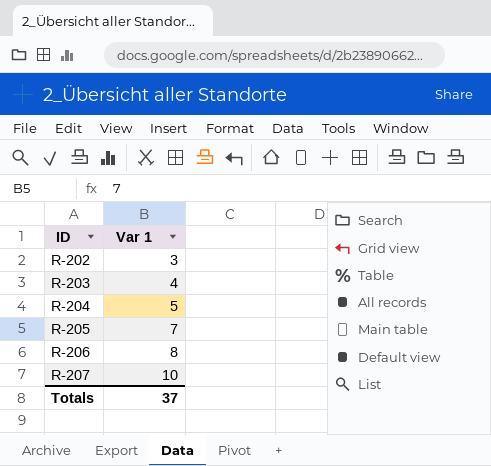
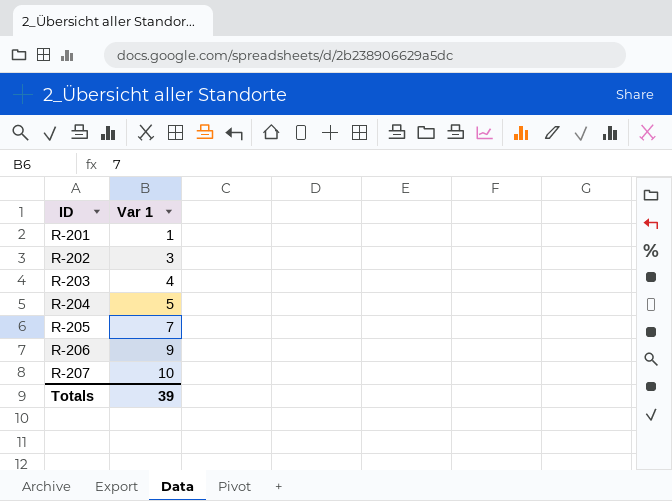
row R-201: none -> 1
R-206 | Var 1: 8 -> 9
Totals | Var 1: 37 -> 39

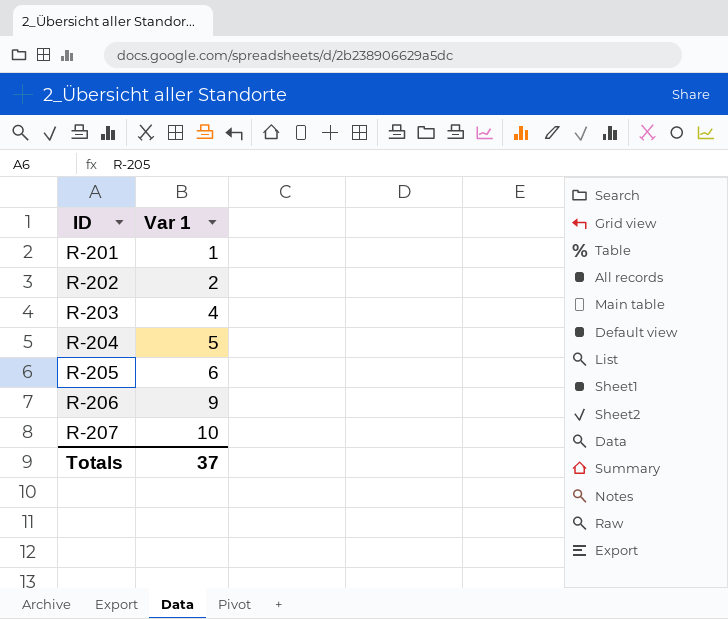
R-202 | Var 1: 3 -> 2
R-205 | Var 1: 7 -> 6
Totals | Var 1: 39 -> 37

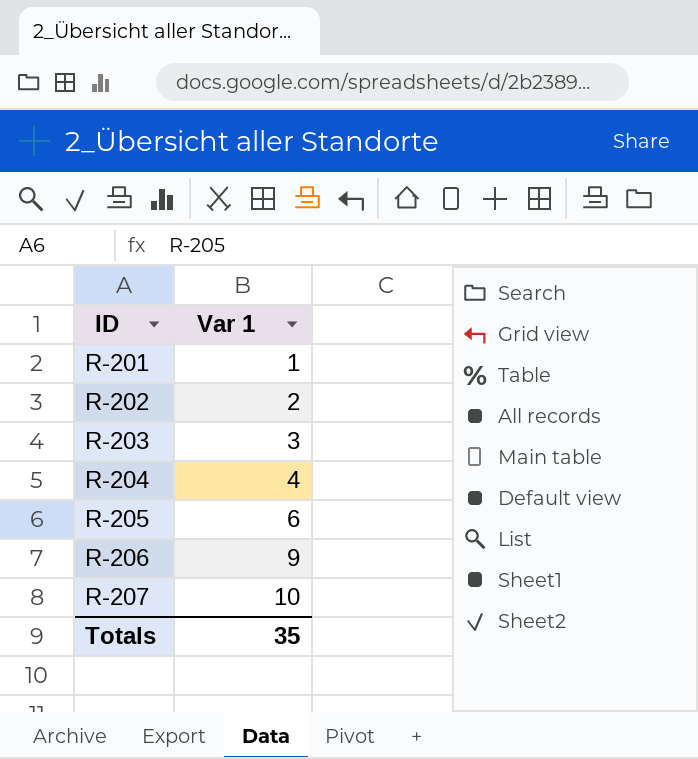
R-203 | Var 1: 4 -> 3
R-204 | Var 1: 5 -> 4
Totals | Var 1: 37 -> 35

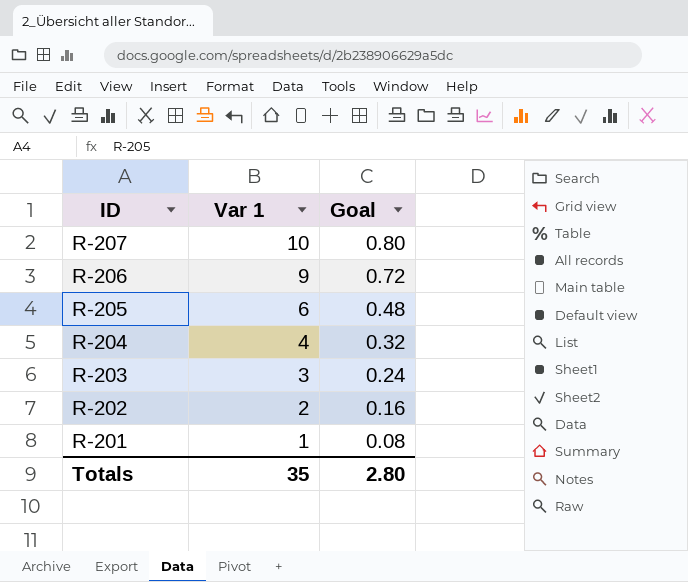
row order: ID ascending -> ID descending
column Goal | formula: none -> [Var 1] * 0.08

